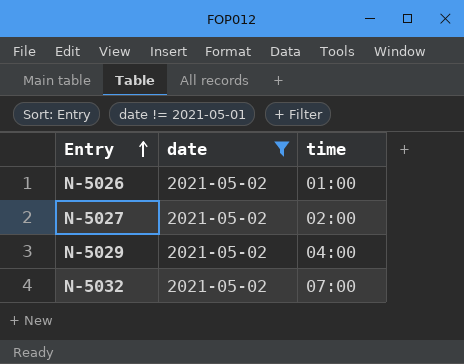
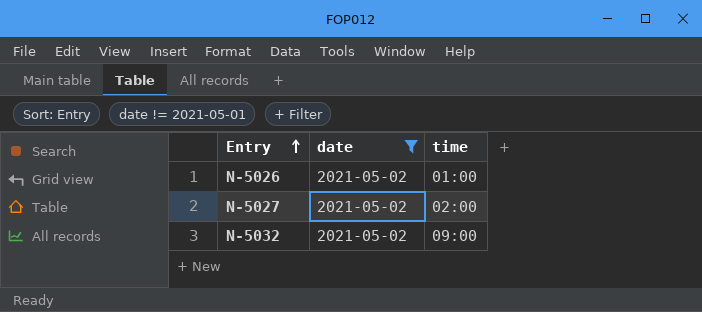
row N-5029: 2021-05-02 | 04:00 -> none
N-5032 | time: 07:00 -> 09:00

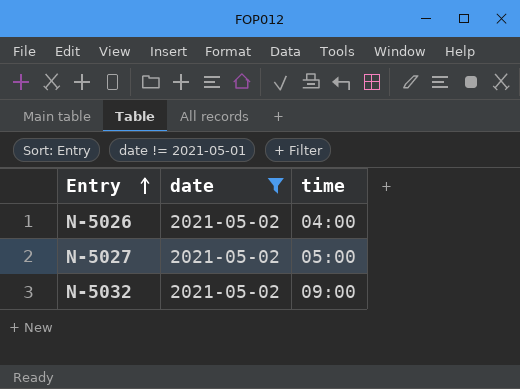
N-5026 | time: 01:00 -> 04:00
N-5027 | time: 02:00 -> 05:00

